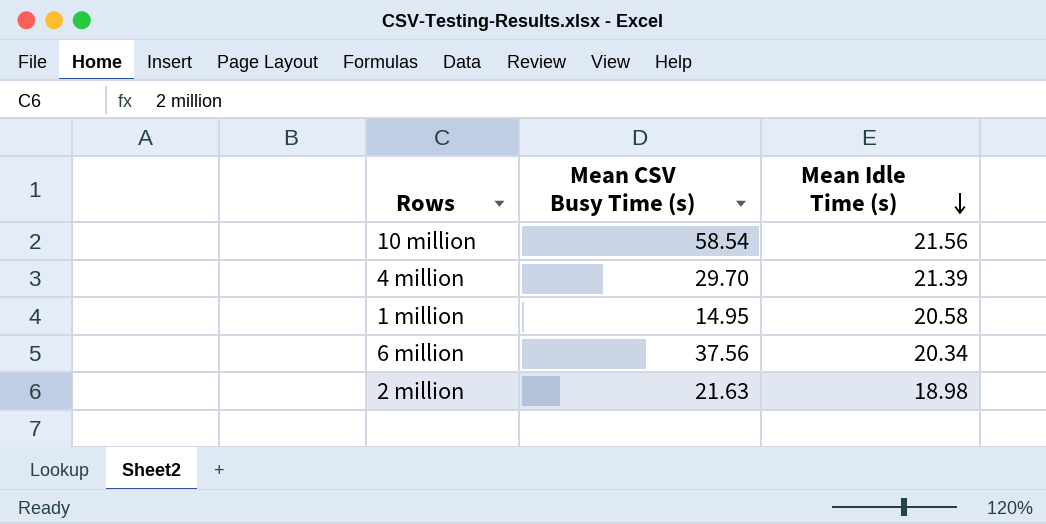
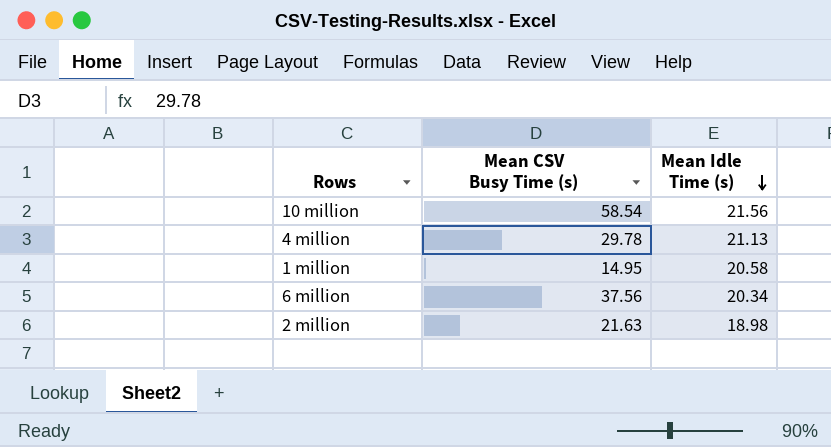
4 million | Mean CSV Busy Time (s): 29.70 -> 29.78
4 million | Mean Idle Time (s): 21.39 -> 21.13

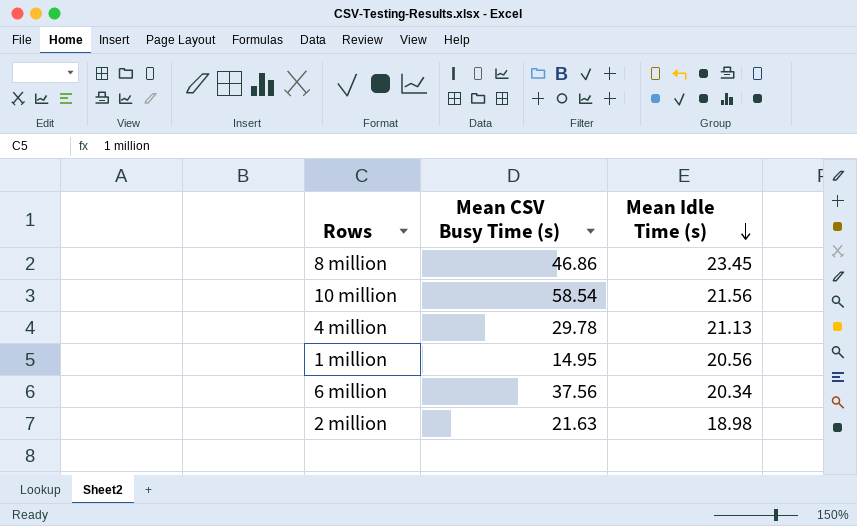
row 8 million: none -> 46.86 | 23.45
1 million | Mean Idle Time (s): 20.58 -> 20.56

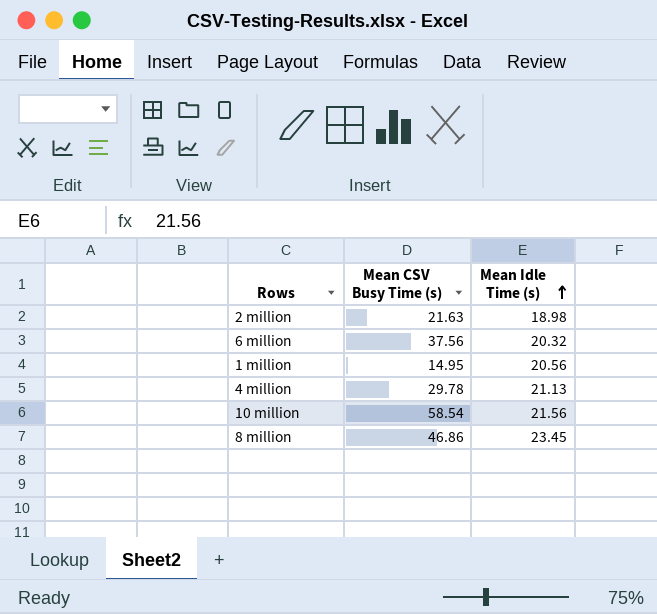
row order: Mean Idle Time (s) descending -> Mean Idle Time (s) ascending
6 million | Mean Idle Time (s): 20.34 -> 20.32

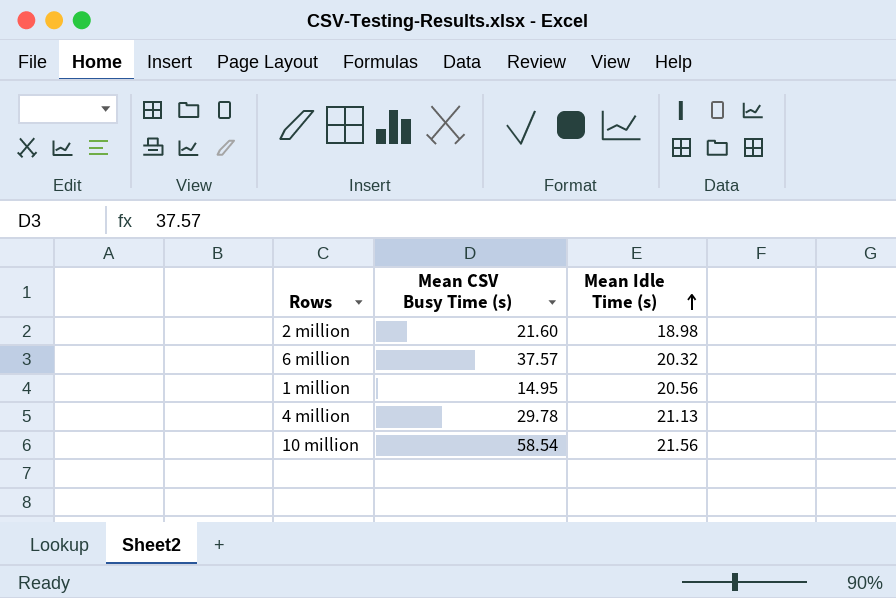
row 8 million: 46.86 | 23.45 -> none
2 million | Mean CSV Busy Time (s): 21.63 -> 21.60
6 million | Mean CSV Busy Time (s): 37.56 -> 37.57

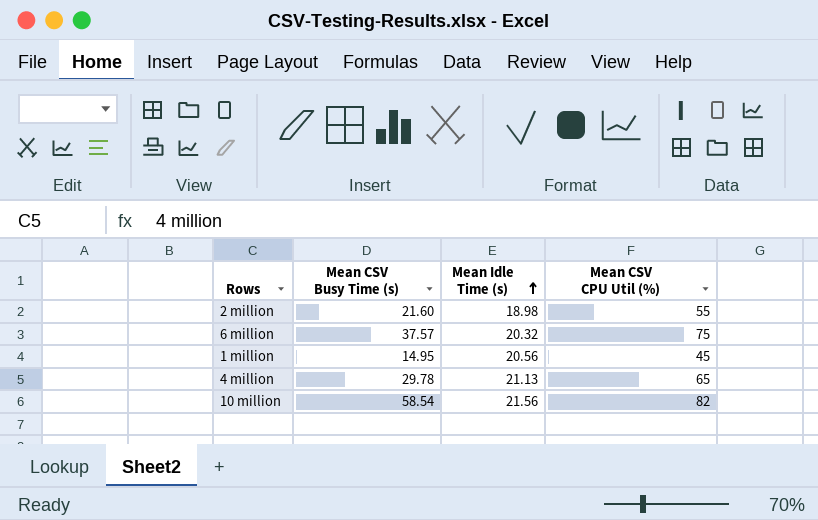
column Mean CSV CPU Util (%) | position: none -> 4

